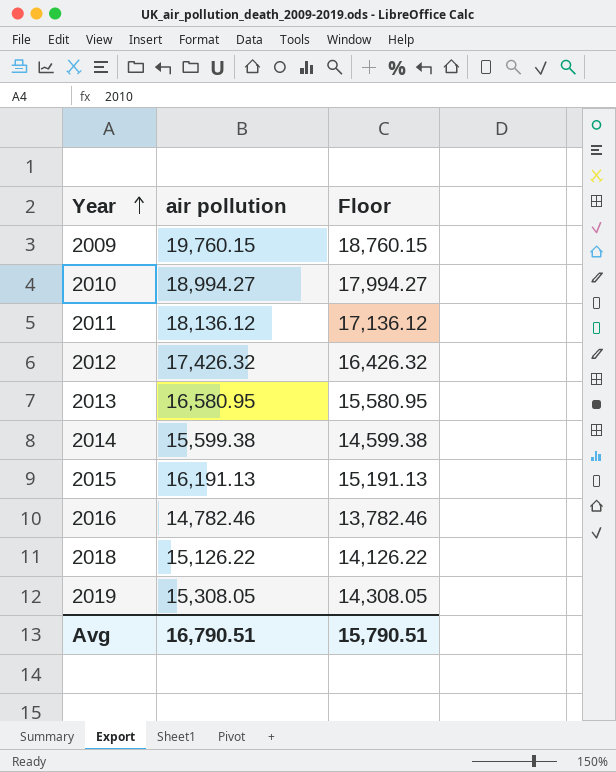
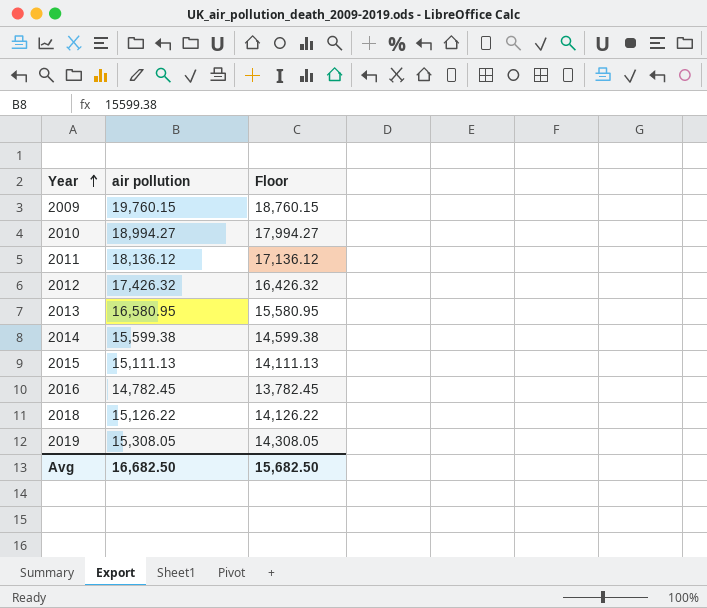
2015 | air pollution: 16,191.13 -> 15,111.13
2015 | Floor: 15,191.13 -> 14,111.13
2016 | air pollution: 14,782.46 -> 14,782.45
2016 | Floor: 13,782.46 -> 13,782.45
Avg | air pollution: 16,790.51 -> 16,682.50
Avg | Floor: 15,790.51 -> 15,682.50

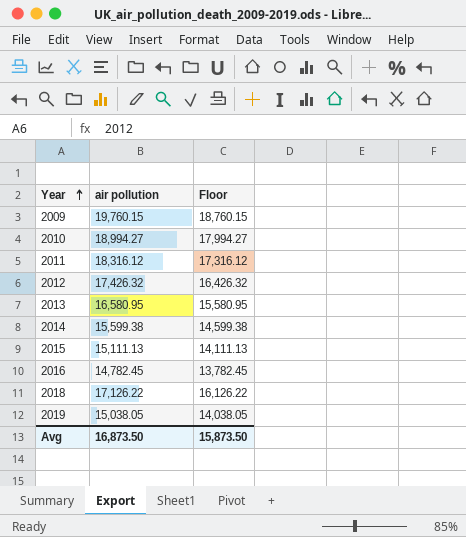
2011 | air pollution: 18,136.12 -> 18,316.12
2011 | Floor: 17,136.12 -> 17,316.12
2018 | air pollution: 15,126.22 -> 17,126.22
2018 | Floor: 14,126.22 -> 16,126.22
2019 | air pollution: 15,308.05 -> 15,038.05
2019 | Floor: 14,308.05 -> 14,038.05
Avg | air pollution: 16,682.50 -> 16,873.50
Avg | Floor: 15,682.50 -> 15,873.50

